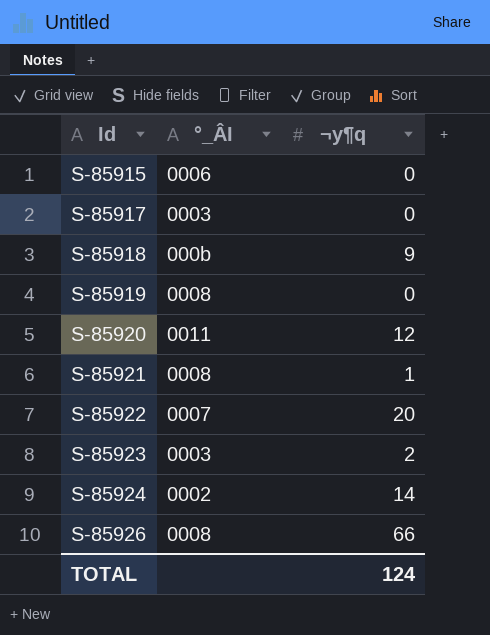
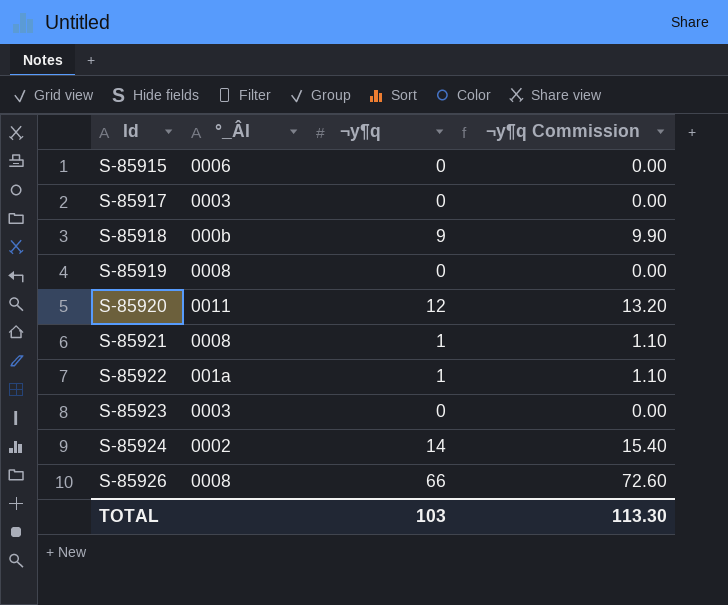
column ¬y¶q Commission | formula: none -> [¬y¶q] * 1.1
S-85922 | °_ÂI: 0007 -> 001a
S-85922 | ¬y¶q: 20 -> 1
S-85923 | ¬y¶q: 2 -> 0
TOTAL | ¬y¶q: 124 -> 103

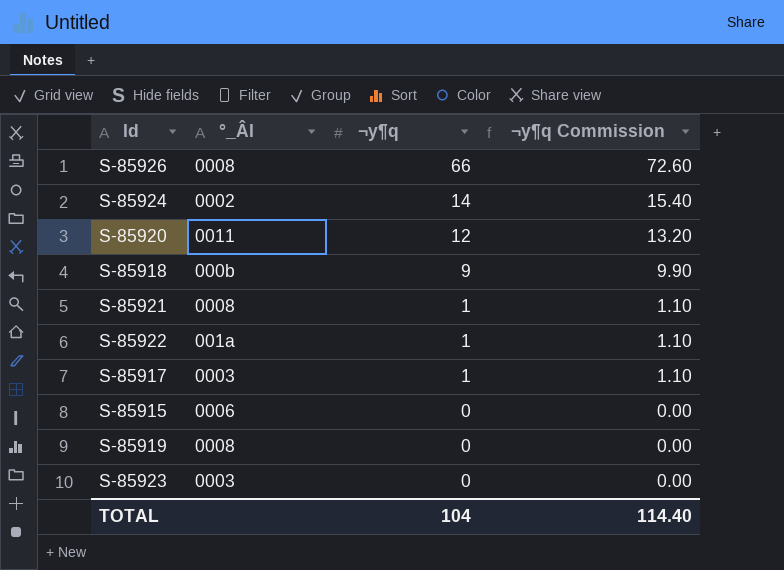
row order: Id ascending -> ¬y¶q descending
S-85917 | ¬y¶q: 0 -> 1
S-85917 | ¬y¶q Commission: 0.00 -> 1.10
TOTAL | ¬y¶q: 103 -> 104
TOTAL | ¬y¶q Commission: 113.30 -> 114.40

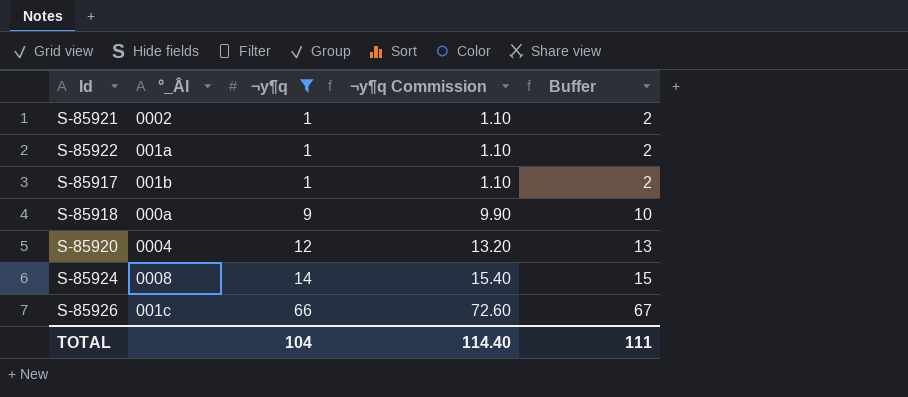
filter: none -> ¬y¶q != 0
row order: ¬y¶q descending -> ¬y¶q ascending
column Buffer | formula: none -> [¬y¶q] + 1
S-85921 | °_ÂI: 0008 -> 0002
S-85917 | °_ÂI: 0003 -> 001b
S-85918 | °_ÂI: 000b -> 000a
S-85920 | °_ÂI: 0011 -> 0004
S-85924 | °_ÂI: 0002 -> 0008
S-85926 | °_ÂI: 0008 -> 001c

